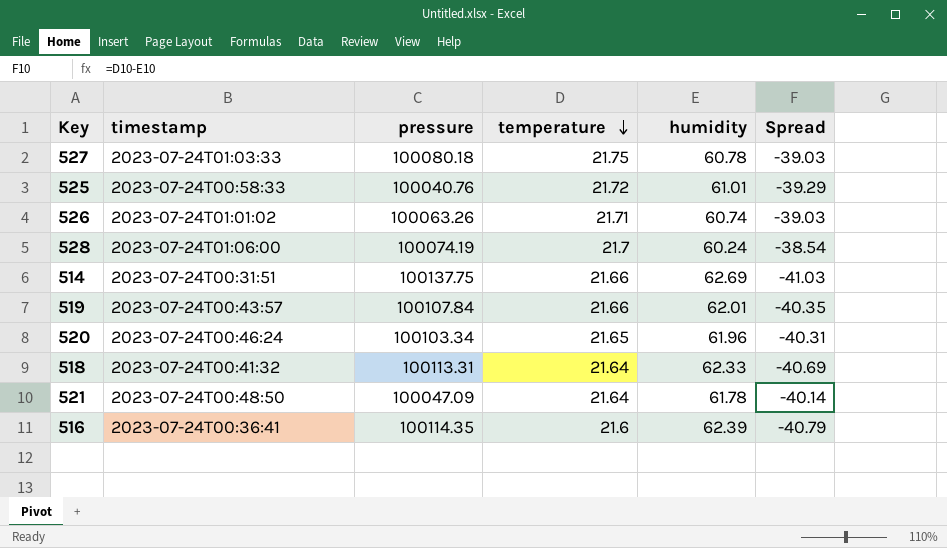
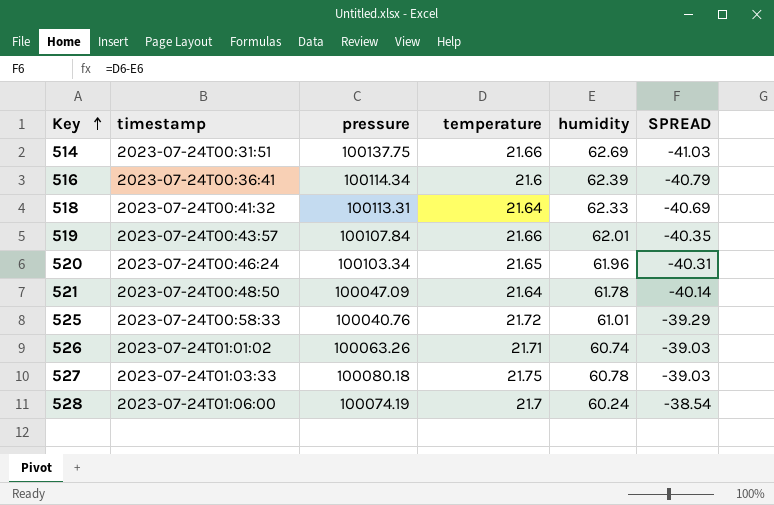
row order: temperature descending -> Key ascending
column name: Spread -> SPREAD
516 | pressure: 100114.35 -> 100114.34

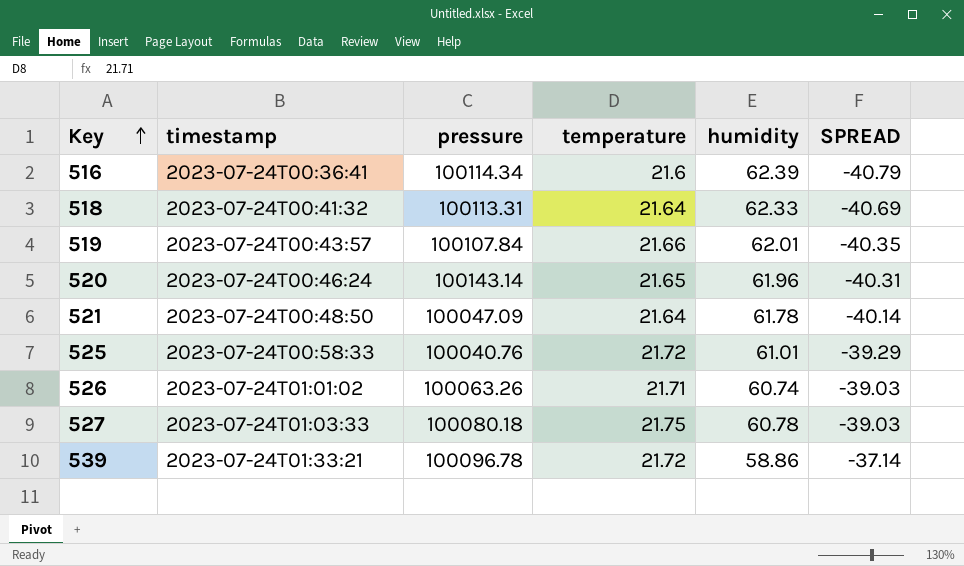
row 514: 2023-07-24T00:31:51 | 100137.75 | 21.66 | 62.69 | -41.03 -> none
row 528: 2023-07-24T01:06:00 | 100074.19 | 21.7 | 60.24 | -38.54 -> none
520 | pressure: 100103.34 -> 100143.14
row 539: none -> 2023-07-24T01:33:21 | 100096.78 | 21.72 | 58.86 | -37.14

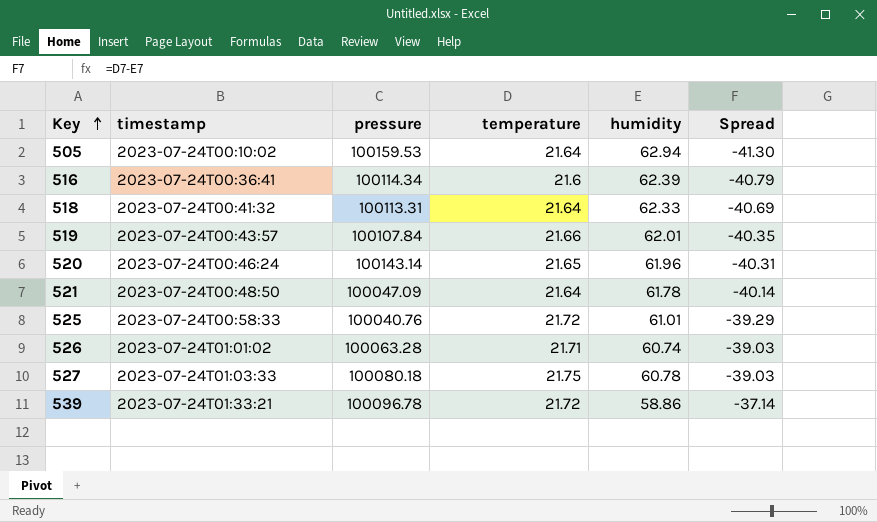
column name: SPREAD -> Spread
row 505: none -> 2023-07-24T00:10:02 | 100159.53 | 21.64 | 62.94 | -41.30
526 | pressure: 100063.26 -> 100063.28

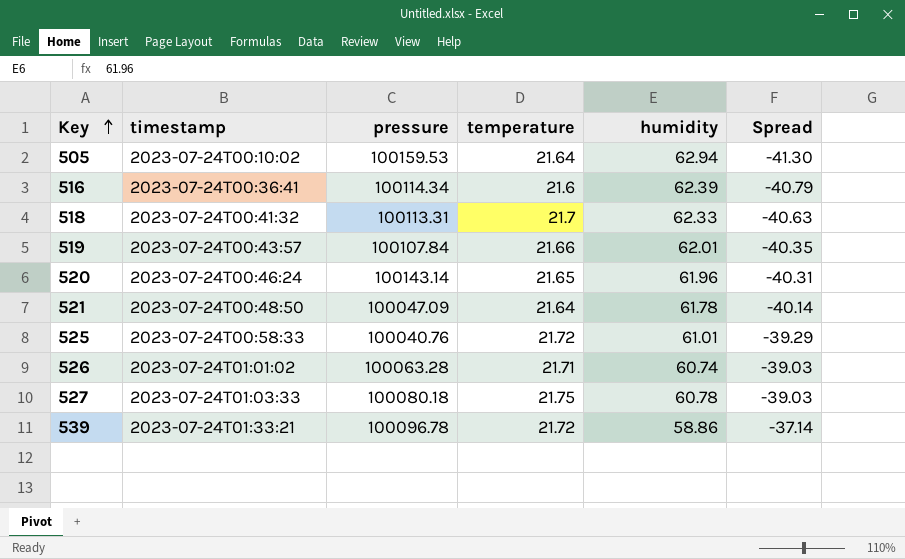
518 | temperature: 21.64 -> 21.7
518 | Spread: -40.69 -> -40.63

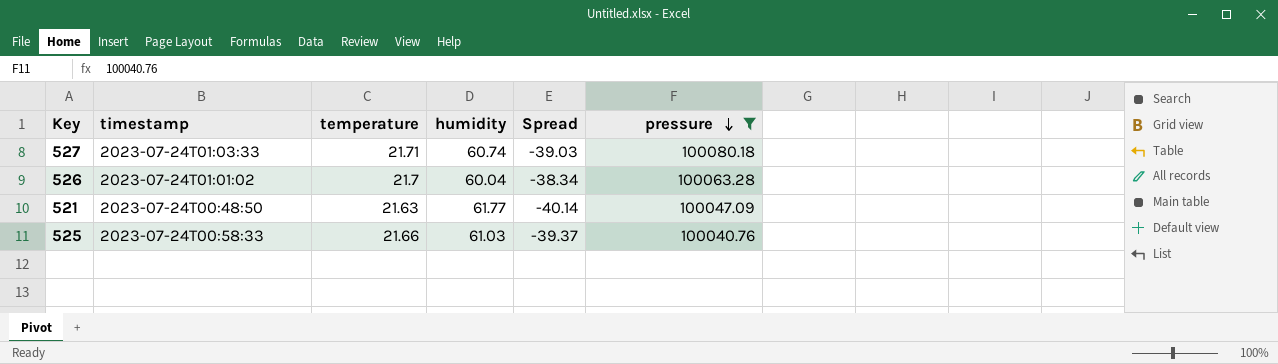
filter: none -> pressure <= 100080.18
row order: Key ascending -> pressure descending
column pressure | position: 3 -> 6
527 | temperature: 21.75 -> 21.71
527 | humidity: 60.78 -> 60.74
526 | temperature: 21.71 -> 21.7
526 | humidity: 60.74 -> 60.04
526 | Spread: -39.03 -> -38.34
521 | temperature: 21.64 -> 21.63
521 | humidity: 61.78 -> 61.77
525 | temperature: 21.72 -> 21.66
525 | humidity: 61.01 -> 61.03
525 | Spread: -39.29 -> -39.37

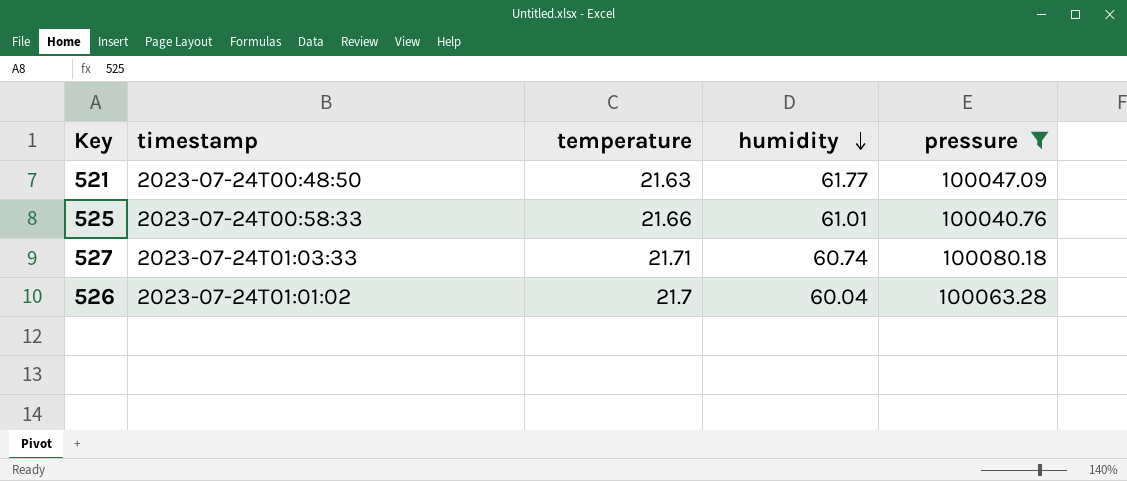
row order: pressure descending -> humidity descending
column Spread | formula: [temperature] - [humidity] -> none
525 | humidity: 61.03 -> 61.01

